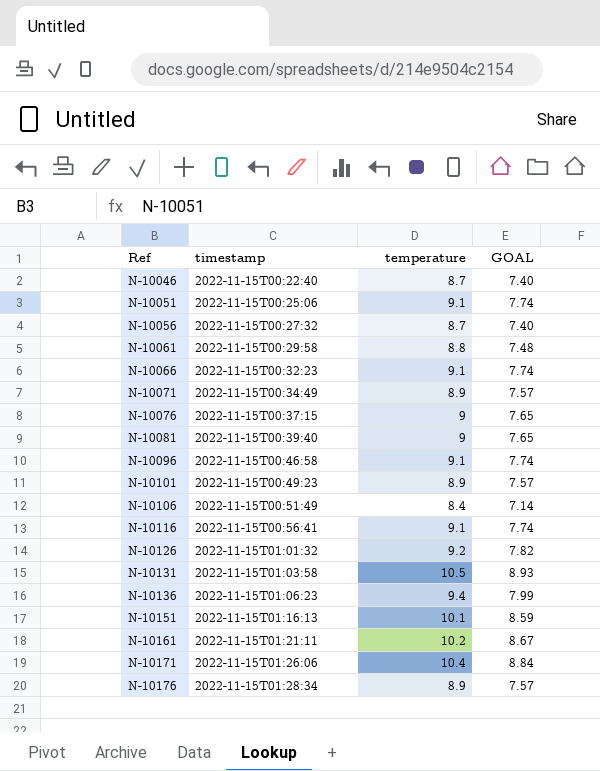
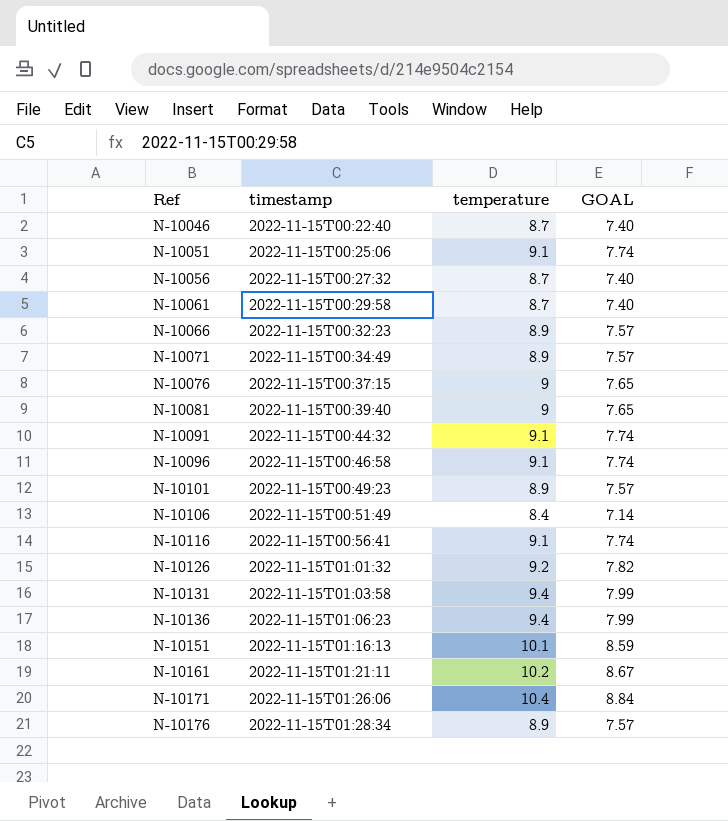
N-10061 | temperature: 8.8 -> 8.7
N-10061 | GOAL: 7.48 -> 7.40
N-10066 | temperature: 9.1 -> 8.9
N-10066 | GOAL: 7.74 -> 7.57
row N-10091: none -> 2022-11-15T00:44:32 | 9.1 | 7.74
N-10131 | temperature: 10.5 -> 9.4
N-10131 | GOAL: 8.93 -> 7.99

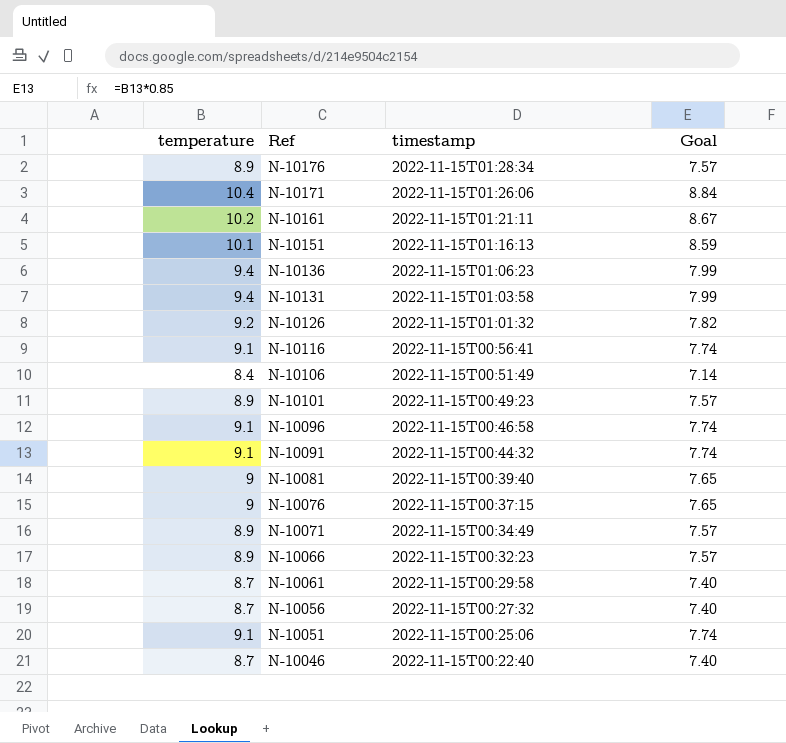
row order: Ref ascending -> Ref descending
column temperature | position: 3 -> 1
column name: GOAL -> Goal

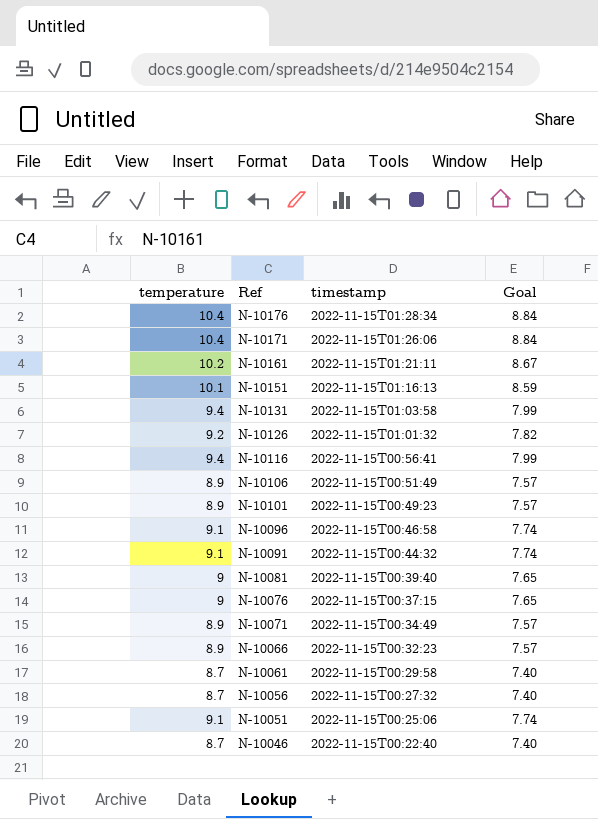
row N-10136: 9.4 | 2022-11-15T01:06:23 | 7.99 -> none
N-10176 | temperature: 8.9 -> 10.4
N-10176 | Goal: 7.57 -> 8.84
N-10116 | temperature: 9.1 -> 9.4
N-10116 | Goal: 7.74 -> 7.99
N-10106 | temperature: 8.4 -> 8.9
N-10106 | Goal: 7.14 -> 7.57

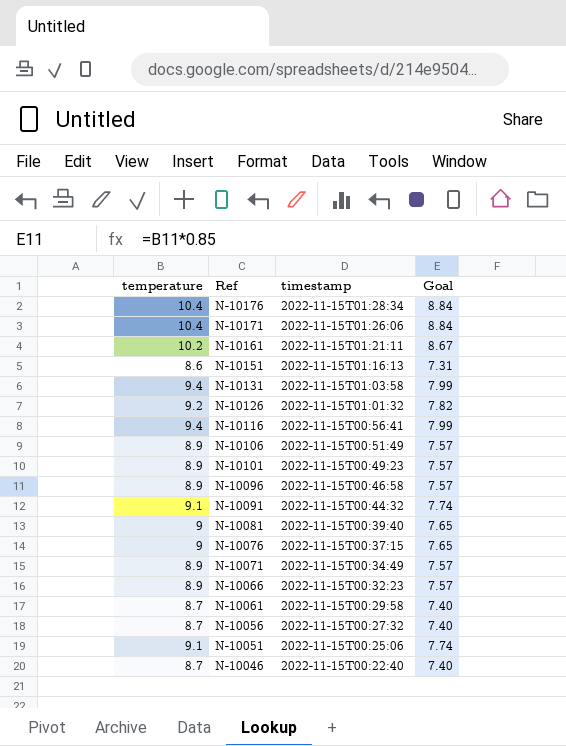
N-10151 | temperature: 10.1 -> 8.6
N-10151 | Goal: 8.59 -> 7.31
N-10096 | temperature: 9.1 -> 8.9
N-10096 | Goal: 7.74 -> 7.57

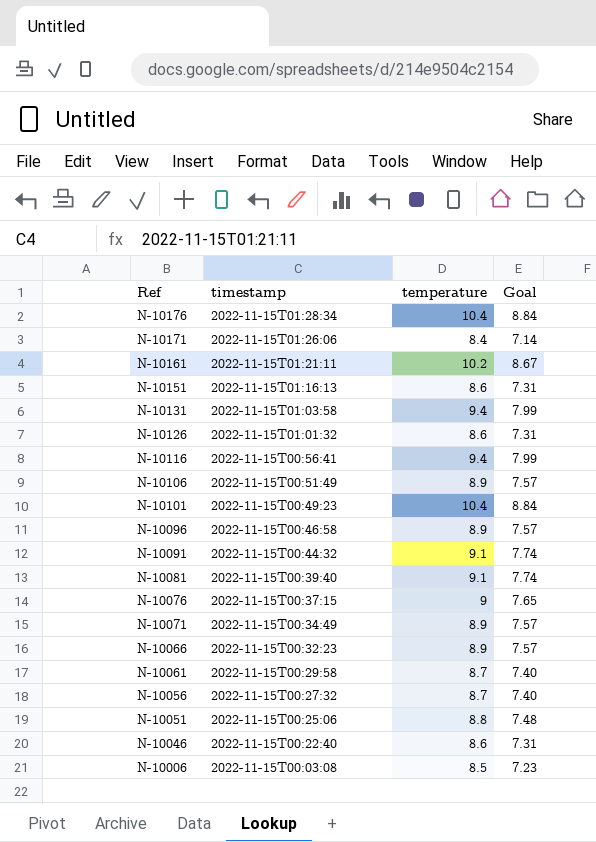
column temperature | position: 1 -> 3
N-10171 | temperature: 10.4 -> 8.4
N-10171 | Goal: 8.84 -> 7.14
N-10126 | temperature: 9.2 -> 8.6
N-10126 | Goal: 7.82 -> 7.31
N-10101 | temperature: 8.9 -> 10.4
N-10101 | Goal: 7.57 -> 8.84
N-10081 | temperature: 9 -> 9.1
N-10081 | Goal: 7.65 -> 7.74
N-10051 | temperature: 9.1 -> 8.8
N-10051 | Goal: 7.74 -> 7.48
N-10046 | temperature: 8.7 -> 8.6
N-10046 | Goal: 7.40 -> 7.31
row N-10006: none -> 2022-11-15T00:03:08 | 8.5 | 7.23

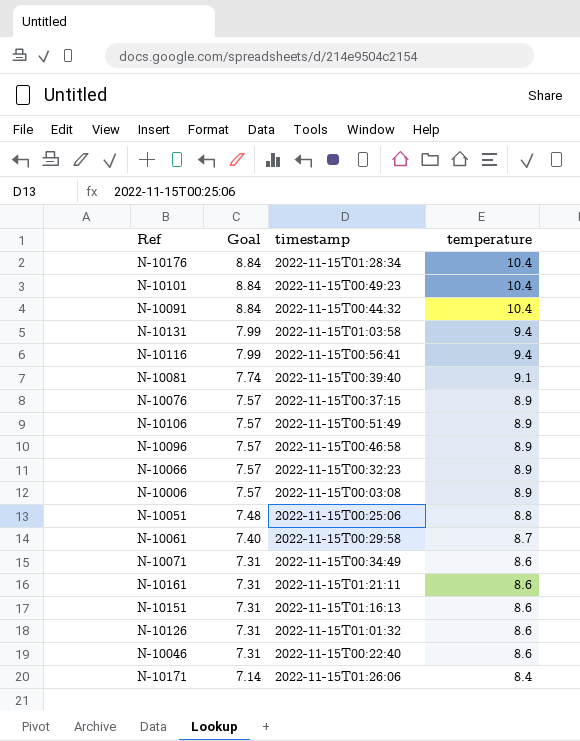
row order: Ref descending -> Goal descending
column Goal | position: 4 -> 2
row N-10056: 2022-11-15T00:27:32 | 8.7 | 7.40 -> none
N-10091 | Goal: 7.74 -> 8.84
N-10091 | temperature: 9.1 -> 10.4
N-10076 | Goal: 7.65 -> 7.57
N-10076 | temperature: 9 -> 8.9
N-10006 | Goal: 7.23 -> 7.57
N-10006 | temperature: 8.5 -> 8.9
N-10071 | Goal: 7.57 -> 7.31
N-10071 | temperature: 8.9 -> 8.6
N-10161 | Goal: 8.67 -> 7.31
N-10161 | temperature: 10.2 -> 8.6

